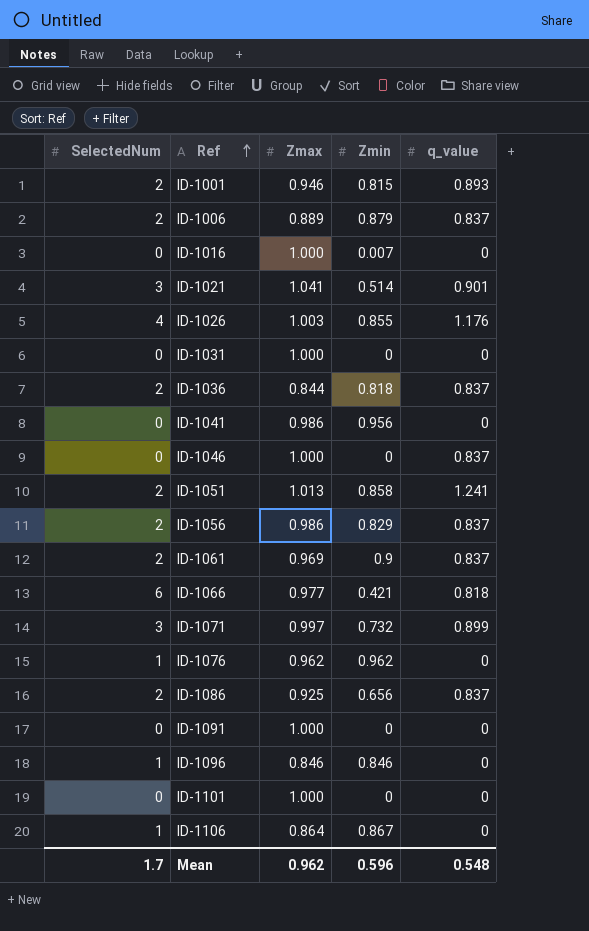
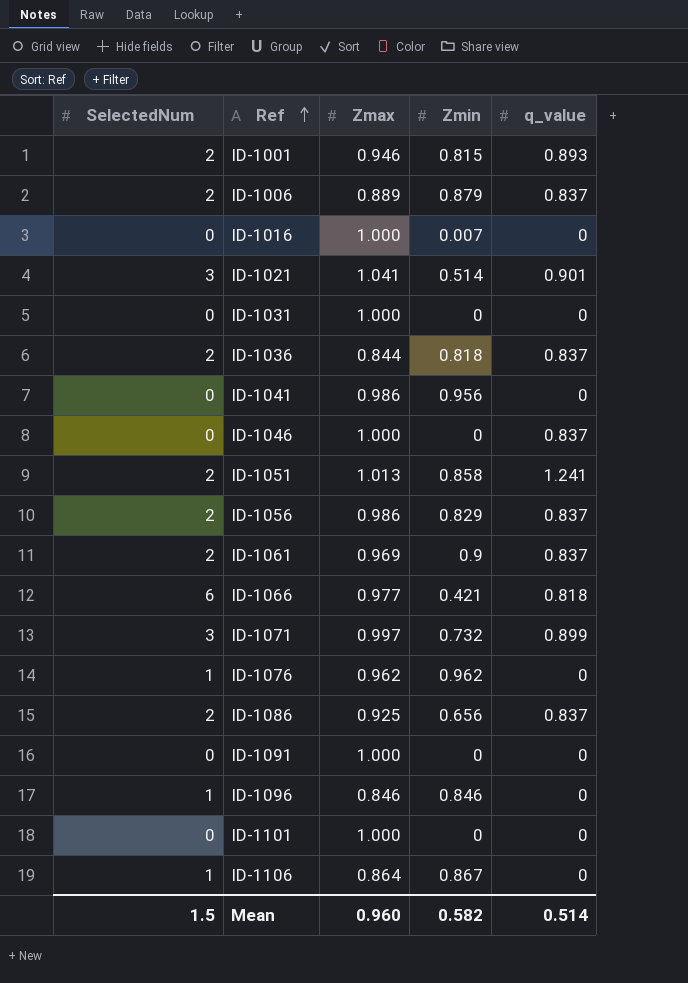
row ID-1026: 4 | 1.003 | 0.855 | 1.176 -> none
Mean | SelectedNum: 1.7 -> 1.5
Mean | Zmax: 0.962 -> 0.960
Mean | Zmin: 0.596 -> 0.582
Mean | q_value: 0.548 -> 0.514

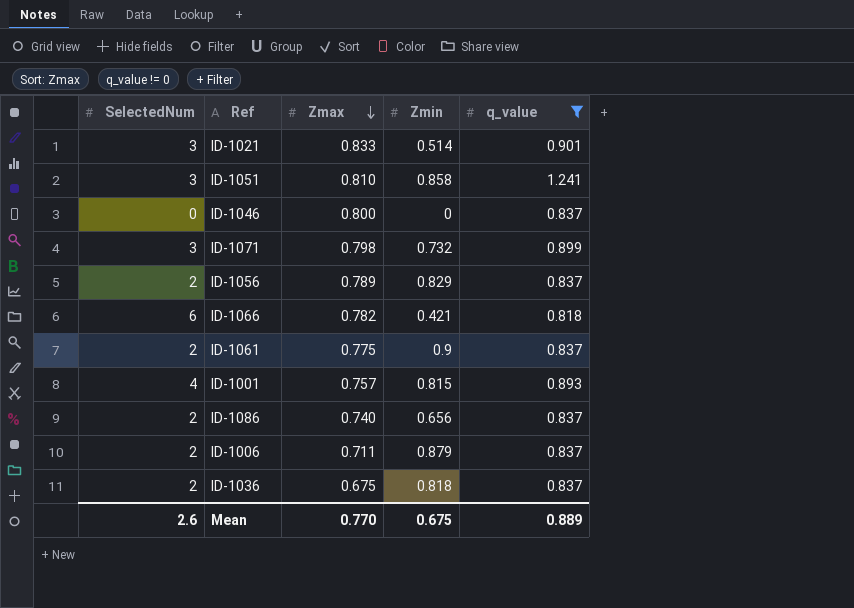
filter: none -> q_value != 0
row order: Ref ascending -> Zmax descending
ID-1021 | Zmax: 1.041 -> 0.833
ID-1051 | SelectedNum: 2 -> 3
ID-1051 | Zmax: 1.013 -> 0.810
ID-1046 | Zmax: 1.000 -> 0.800
ID-1071 | Zmax: 0.997 -> 0.798
ID-1056 | Zmax: 0.986 -> 0.789
ID-1066 | Zmax: 0.977 -> 0.782
ID-1061 | Zmax: 0.969 -> 0.775
ID-1001 | SelectedNum: 2 -> 4
ID-1001 | Zmax: 0.946 -> 0.757
ID-1086 | Zmax: 0.925 -> 0.740
ID-1006 | Zmax: 0.889 -> 0.711
ID-1036 | Zmax: 0.844 -> 0.675
Mean | SelectedNum: 1.5 -> 2.6
Mean | Zmax: 0.960 -> 0.770
Mean | Zmin: 0.582 -> 0.675
Mean | q_value: 0.514 -> 0.889

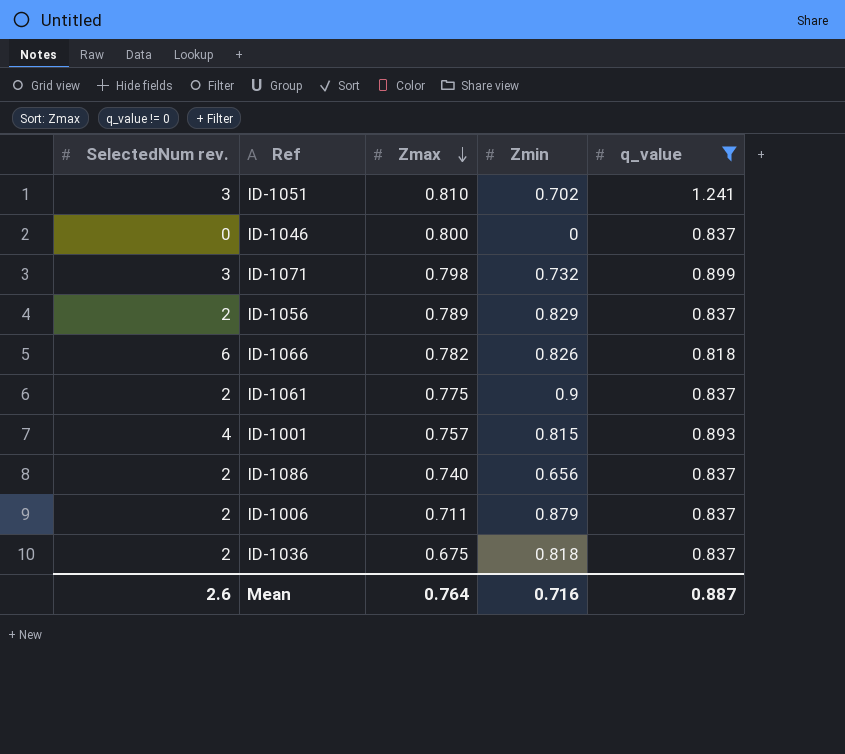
column name: SelectedNum -> SelectedNum rev.
row ID-1021: 3 | 0.833 | 0.514 | 0.901 -> none
ID-1051 | Zmin: 0.858 -> 0.702
ID-1066 | Zmin: 0.421 -> 0.826
Mean | Zmax: 0.770 -> 0.764
Mean | Zmin: 0.675 -> 0.716
Mean | q_value: 0.889 -> 0.887

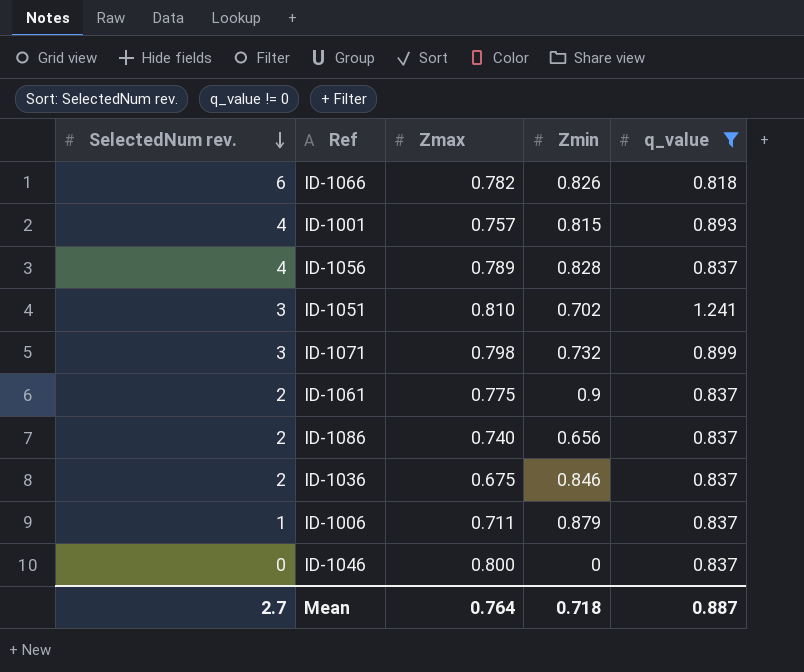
row order: Zmax descending -> SelectedNum rev. descending
ID-1056 | SelectedNum rev.: 2 -> 4
ID-1056 | Zmin: 0.829 -> 0.828
ID-1036 | Zmin: 0.818 -> 0.846
ID-1006 | SelectedNum rev.: 2 -> 1
Mean | SelectedNum rev.: 2.6 -> 2.7
Mean | Zmin: 0.716 -> 0.718

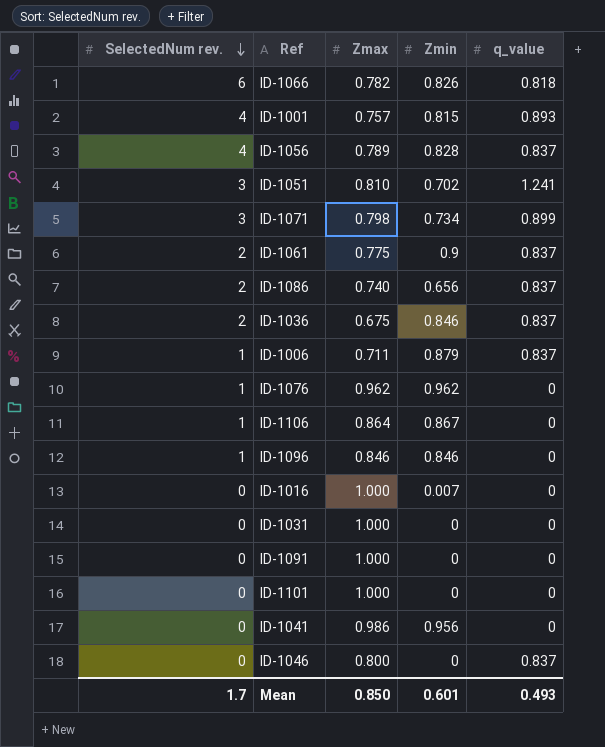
filter: q_value != 0 -> none
ID-1071 | Zmin: 0.732 -> 0.734
Mean | SelectedNum rev.: 2.7 -> 1.7
Mean | Zmax: 0.764 -> 0.850
Mean | Zmin: 0.718 -> 0.601
Mean | q_value: 0.887 -> 0.493

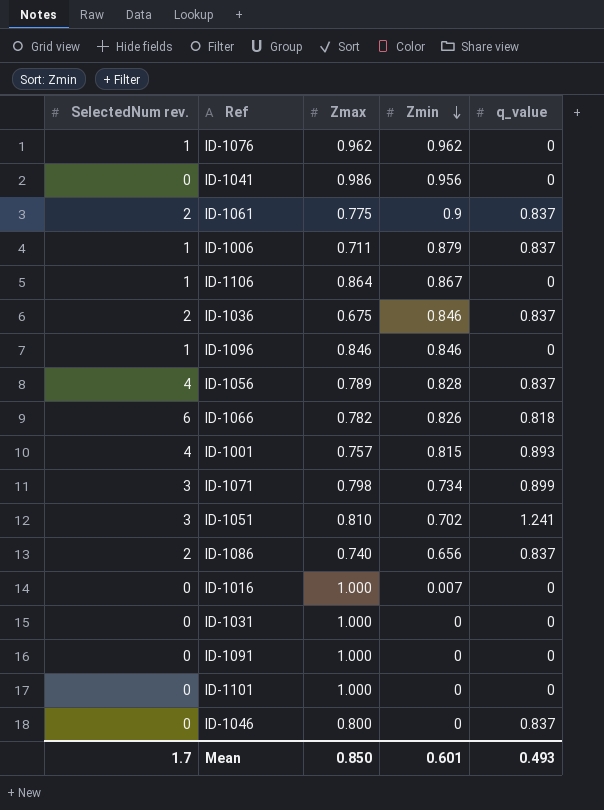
row order: SelectedNum rev. descending -> Zmin descending

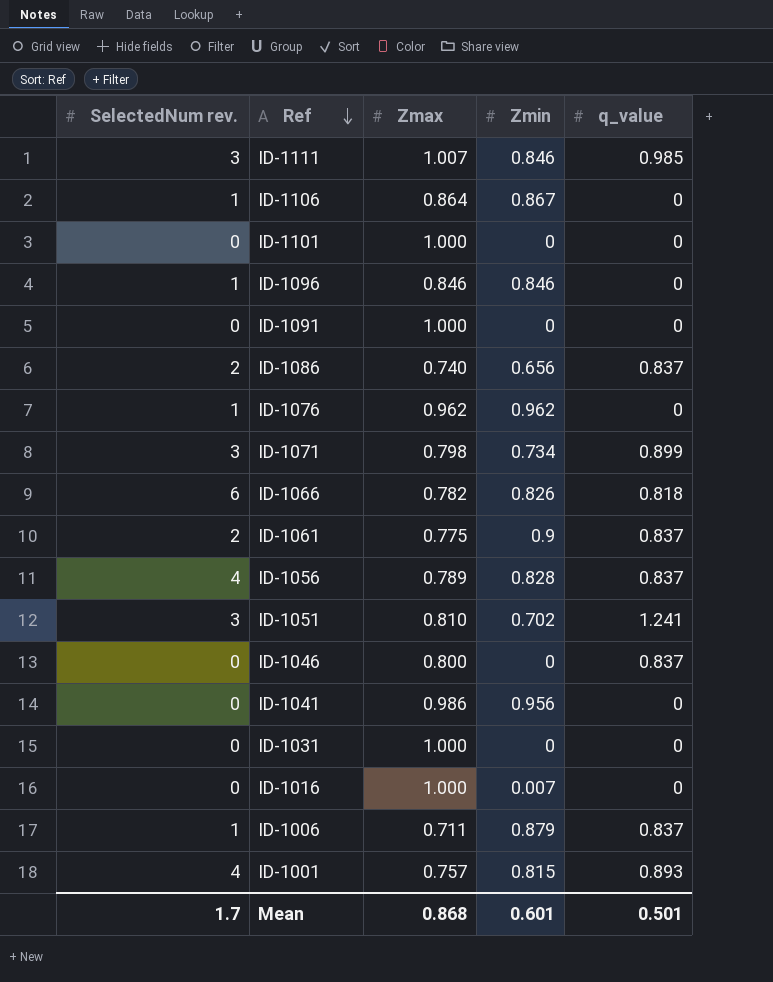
row order: Zmin descending -> Ref descending
row ID-1036: 2 | 0.675 | 0.846 | 0.837 -> none
row ID-1111: none -> 3 | 1.007 | 0.846 | 0.985
Mean | Zmax: 0.850 -> 0.868
Mean | q_value: 0.493 -> 0.501

